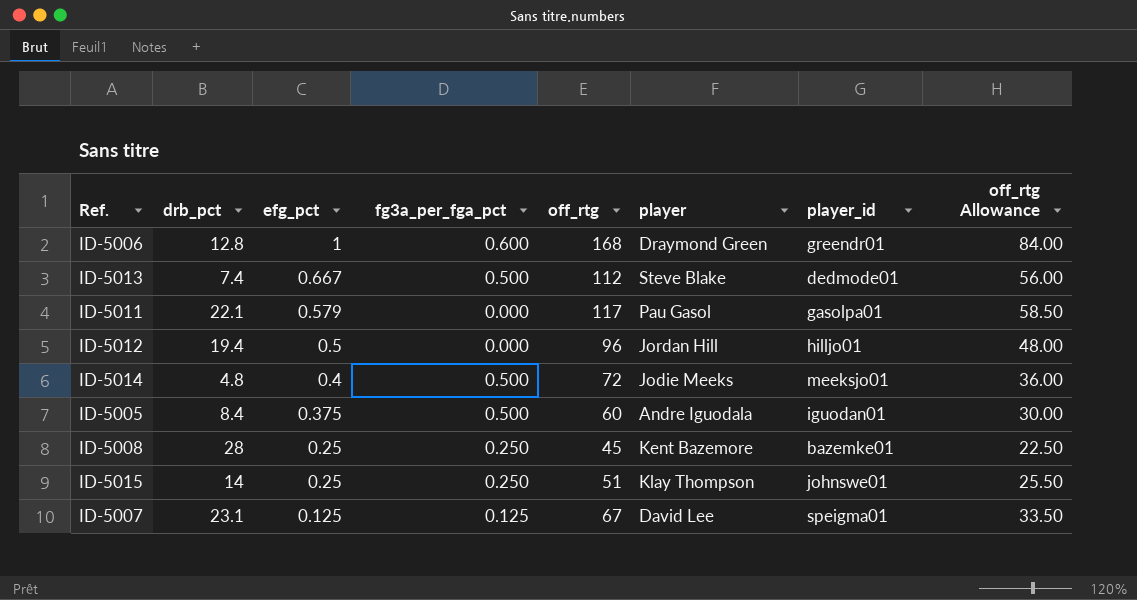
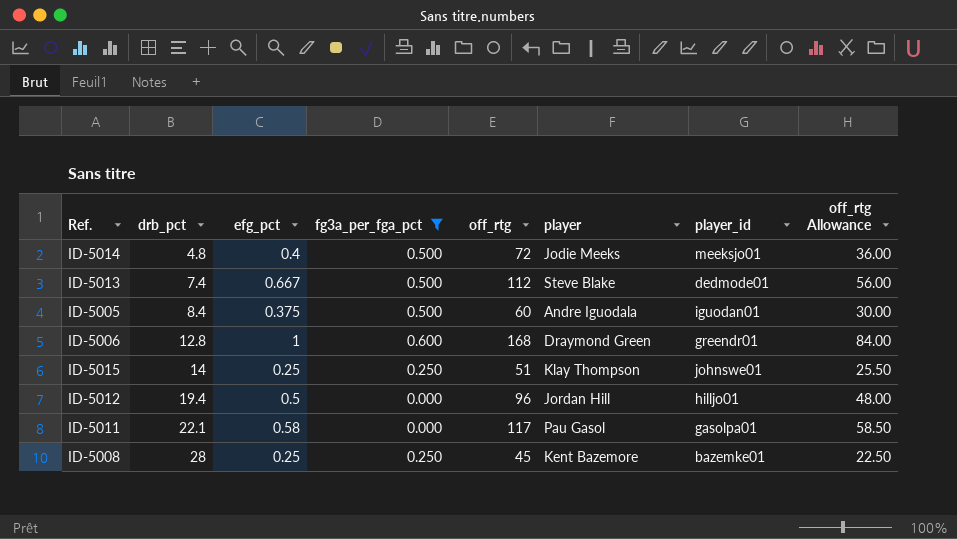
filter: none -> fg3a_per_fga_pct != 0.125
row order: efg_pct descending -> drb_pct ascending
ID-5011 | efg_pct: 0.579 -> 0.58

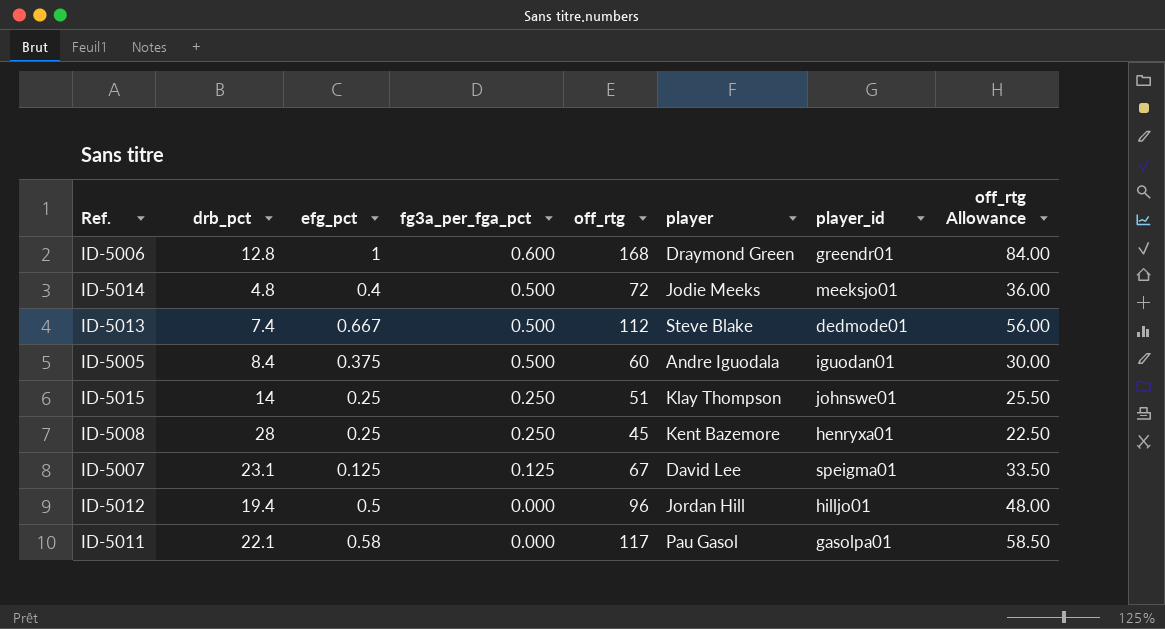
filter: fg3a_per_fga_pct != 0.125 -> none
row order: drb_pct ascending -> fg3a_per_fga_pct descending
ID-5008 | player_id: bazemke01 -> henryxa01

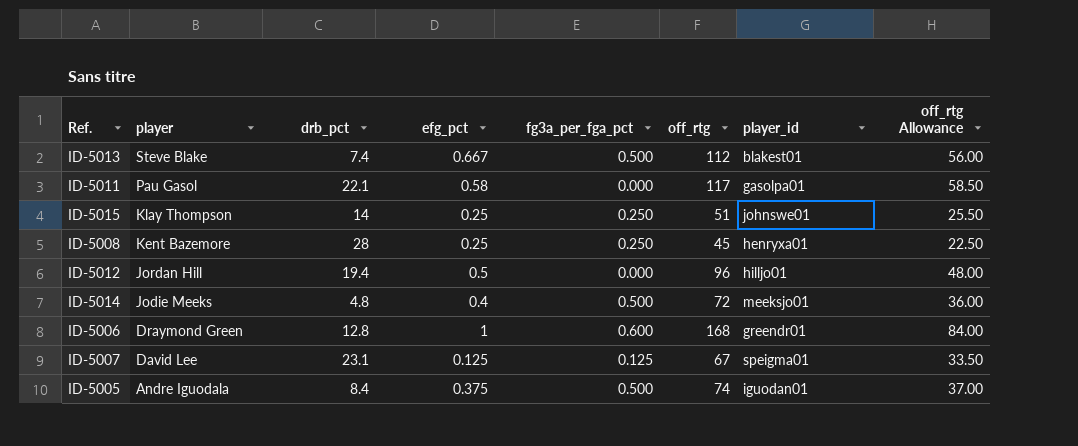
row order: fg3a_per_fga_pct descending -> player descending
column player | position: 6 -> 2
ID-5013 | player_id: dedmode01 -> blakest01
ID-5005 | off_rtg: 60 -> 74
ID-5005 | off_rtg Allowance: 30.00 -> 37.00

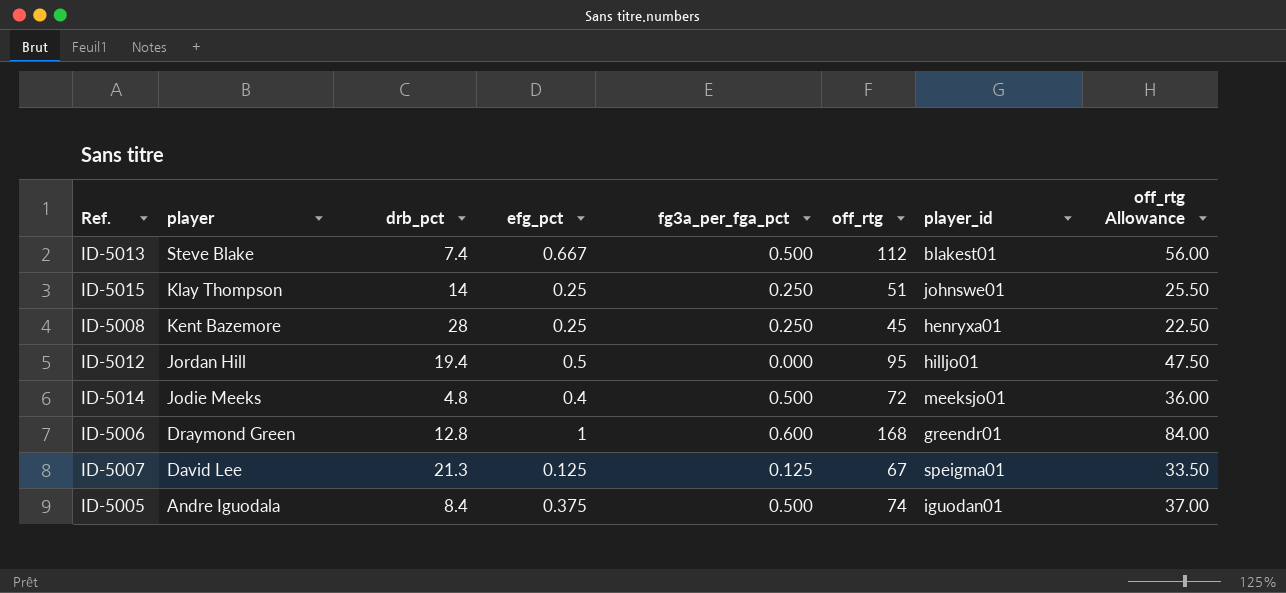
row ID-5011: Pau Gasol | 22.1 | 0.58 | 0.000 | 117 | gasolpa01 | 58.50 -> none
ID-5012 | off_rtg: 96 -> 95
ID-5012 | off_rtg Allowance: 48.00 -> 47.50
ID-5007 | drb_pct: 23.1 -> 21.3

